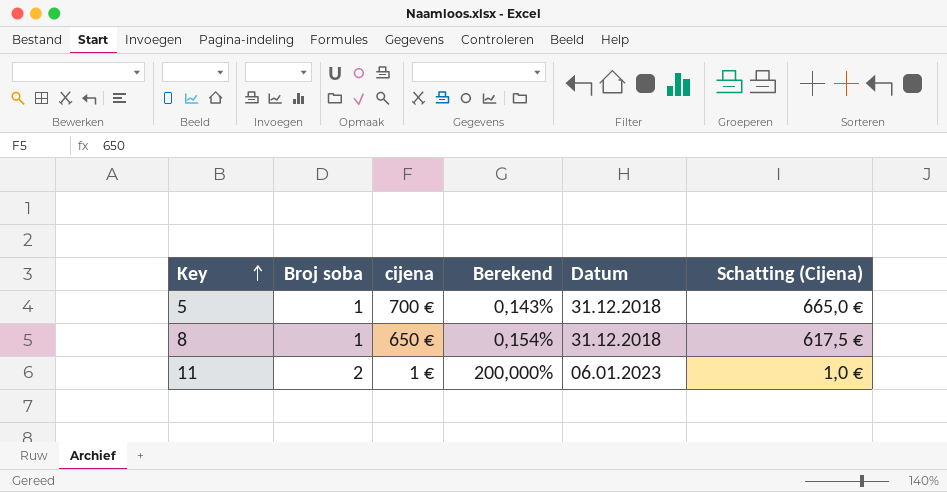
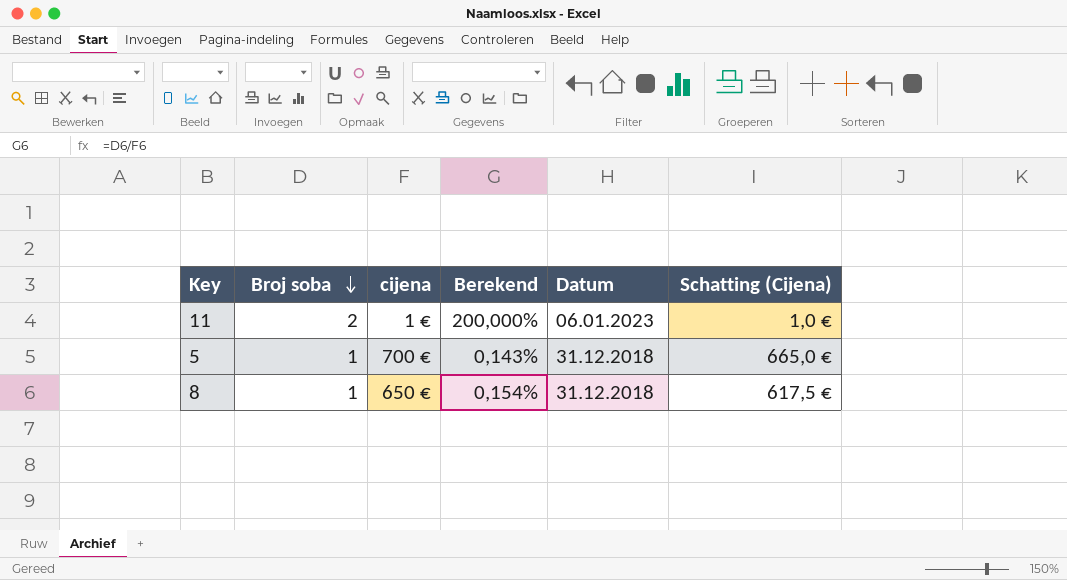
row order: Key ascending -> Broj soba descending

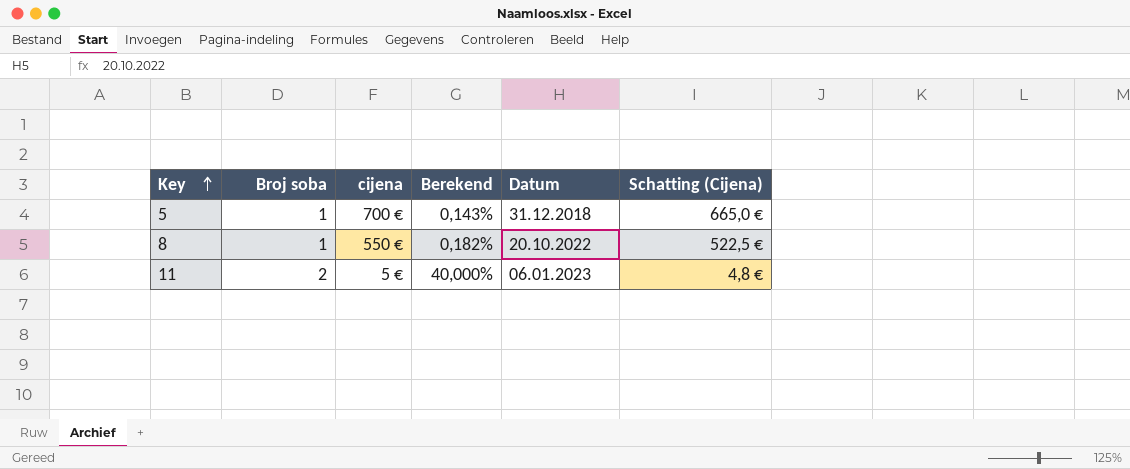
row order: Broj soba descending -> Key ascending
8 | cijena: 650 € -> 550 €
8 | Berekend: 0,154% -> 0,182%
8 | Datum: 31.12.2018 -> 20.10.2022
8 | Schatting (Cijena): 617,5 € -> 522,5 €
11 | cijena: 1 € -> 5 €
11 | Berekend: 200,000% -> 40,000%
11 | Schatting (Cijena): 1,0 € -> 4,8 €

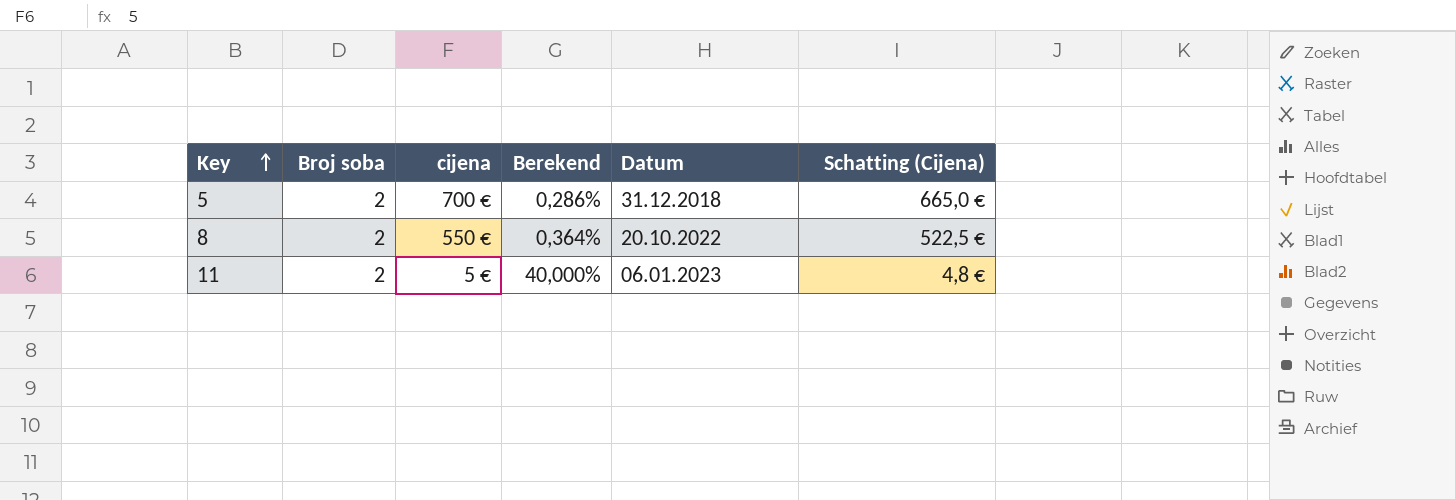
5 | Broj soba: 1 -> 2
5 | Berekend: 0,143% -> 0,286%
8 | Broj soba: 1 -> 2
8 | Berekend: 0,182% -> 0,364%

